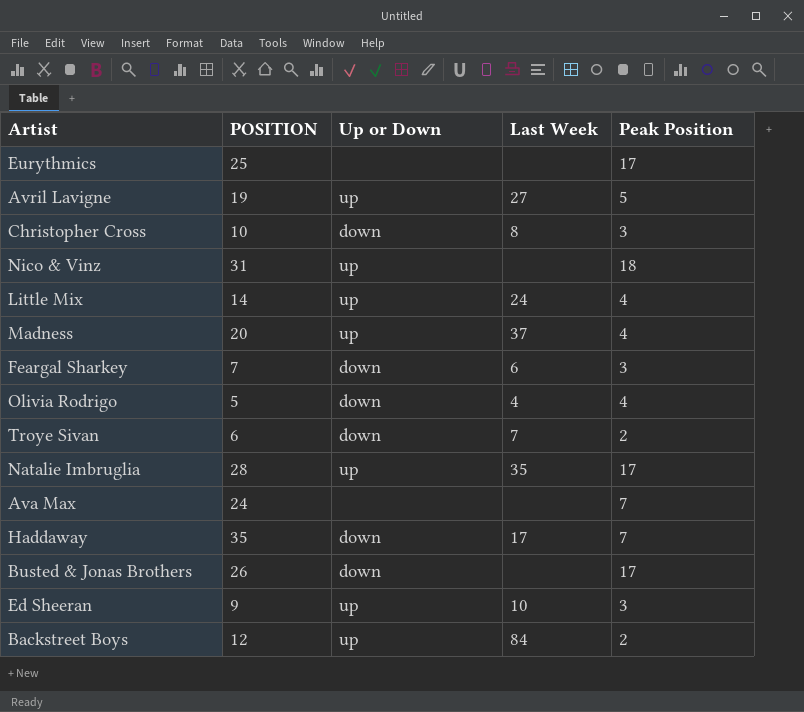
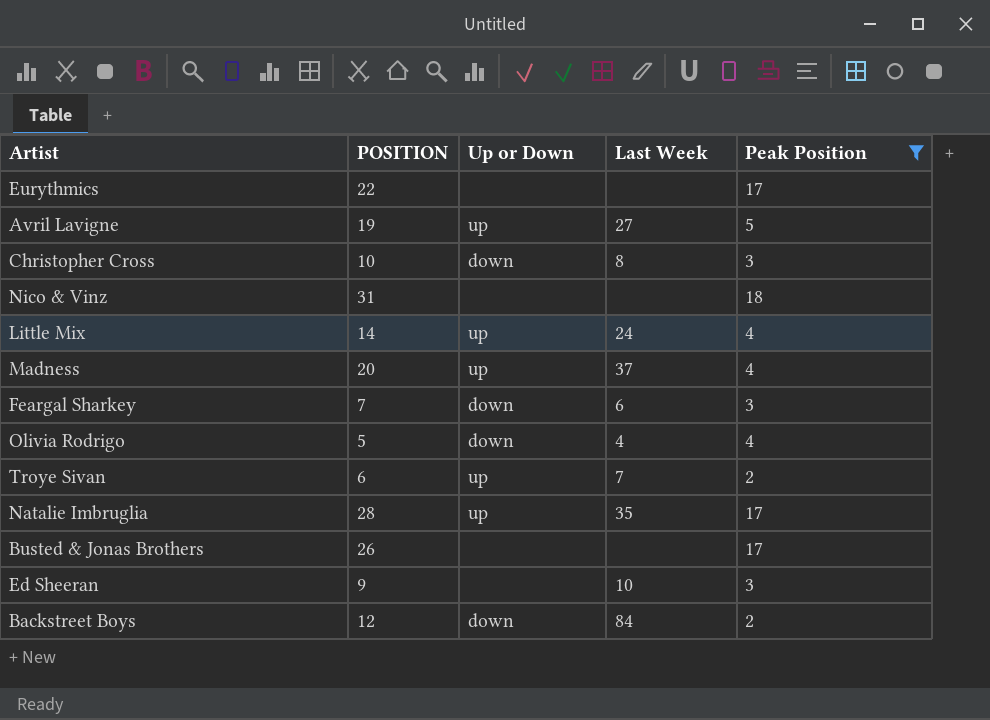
filter: none -> Peak Position != 7
Eurythmics | POSITION: 25 -> 22
Nico & Vinz | Up or Down: up -> none
Troye Sivan | Up or Down: down -> up
Busted & Jonas Brothers | Up or Down: down -> none
Ed Sheeran | Up or Down: up -> none
Backstreet Boys | Up or Down: up -> down

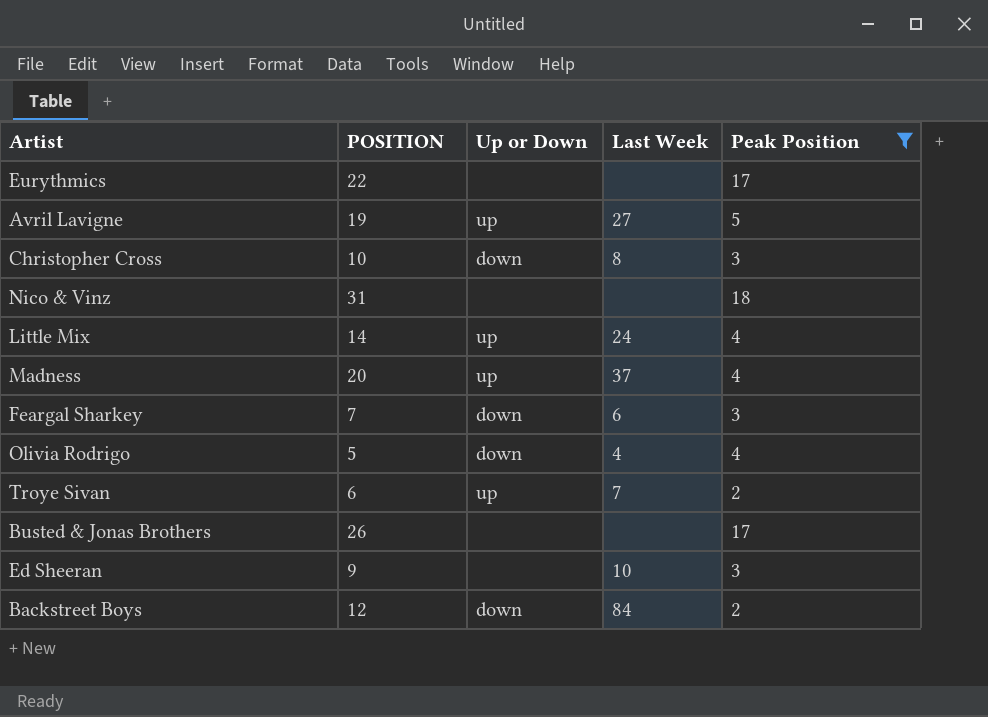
row Natalie Imbruglia: 28 | up | 35 | 17 -> none

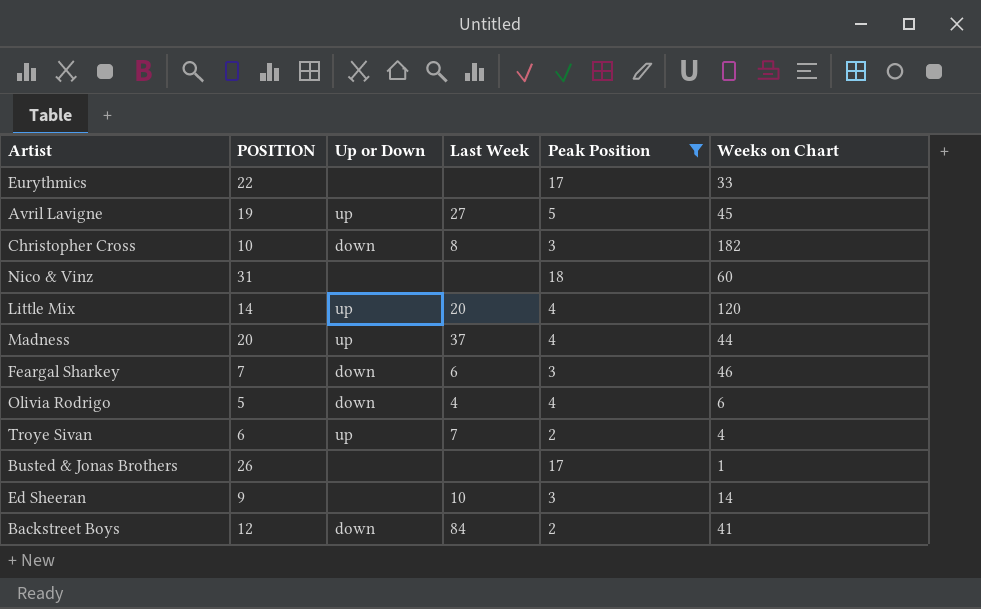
column Weeks on Chart | position: none -> 6
Little Mix | Last Week: 24 -> 20

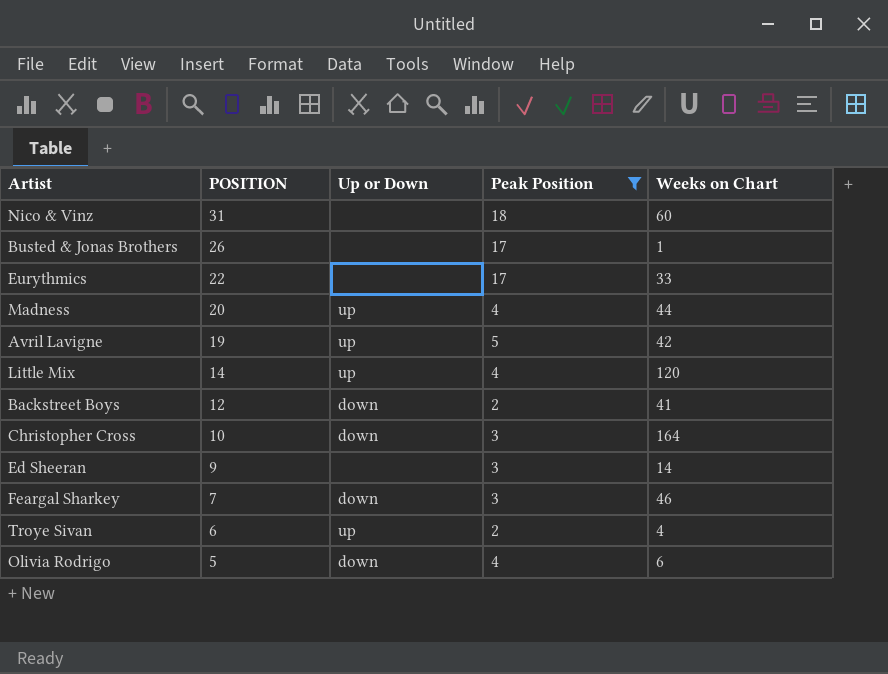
row order: none -> POSITION descending
column Last Week | position: 4 -> none
Avril Lavigne | Weeks on Chart: 45 -> 42
Christopher Cross | Weeks on Chart: 182 -> 164

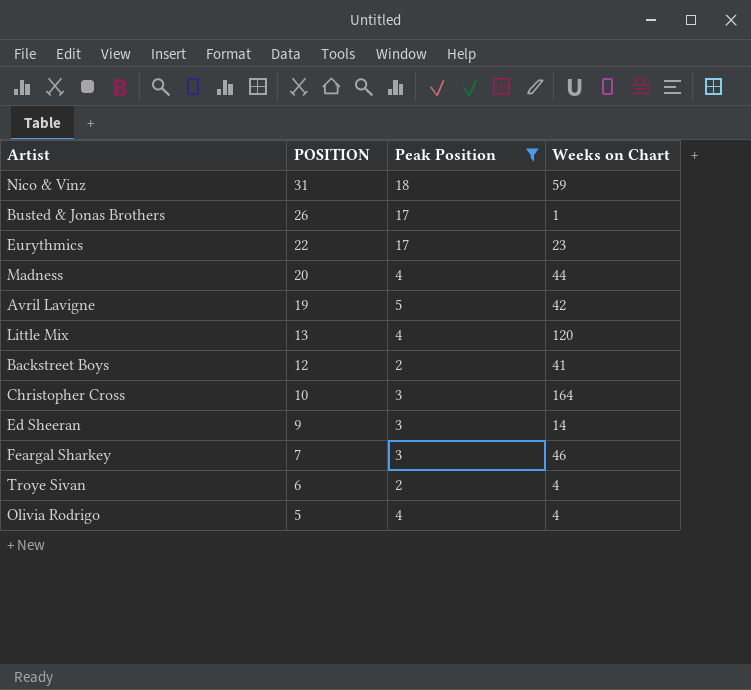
column Up or Down | position: 3 -> none
Nico & Vinz | Weeks on Chart: 60 -> 59
Eurythmics | Weeks on Chart: 33 -> 23
Little Mix | POSITION: 14 -> 13
Olivia Rodrigo | Weeks on Chart: 6 -> 4

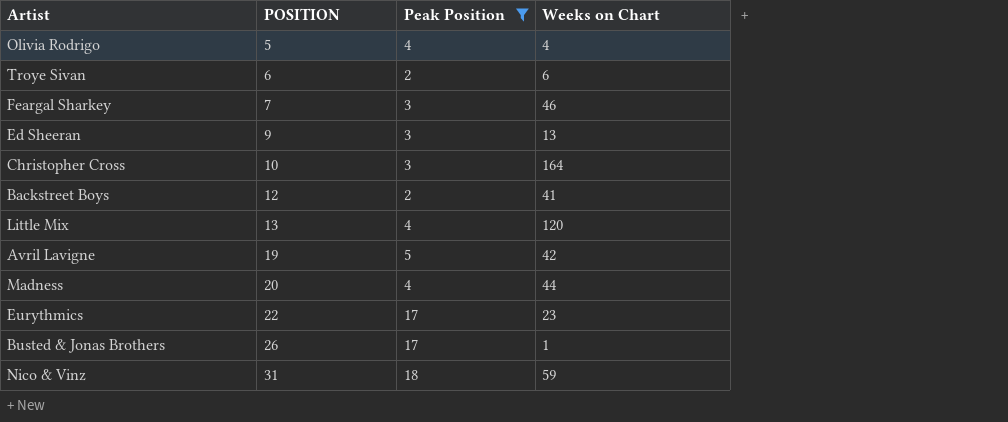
row order: POSITION descending -> POSITION ascending
Troye Sivan | Weeks on Chart: 4 -> 6
Ed Sheeran | Weeks on Chart: 14 -> 13

